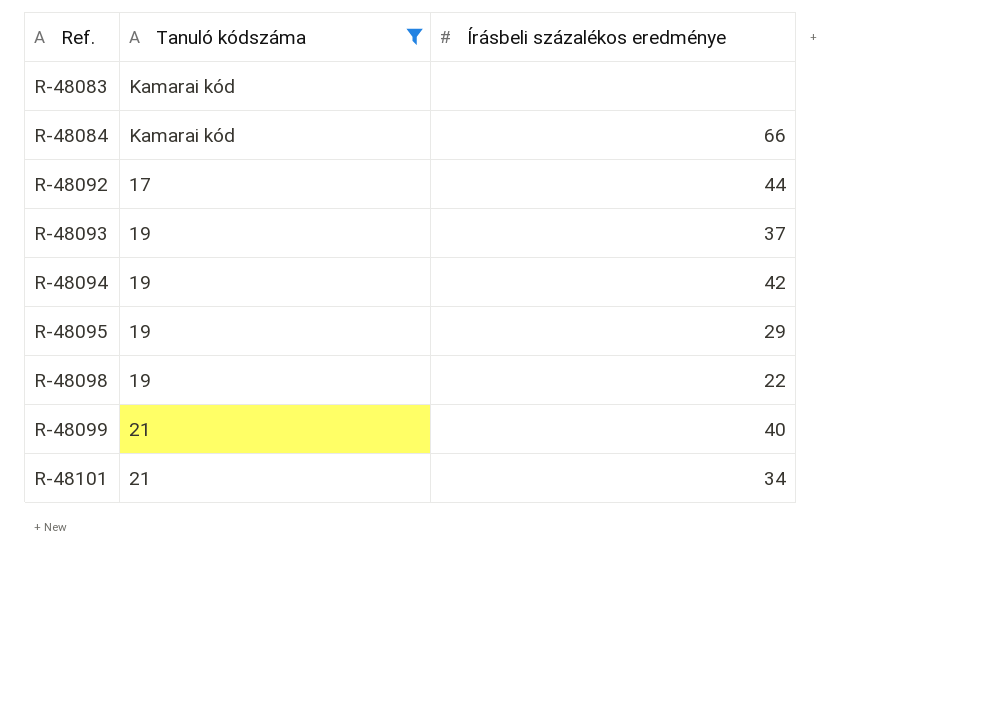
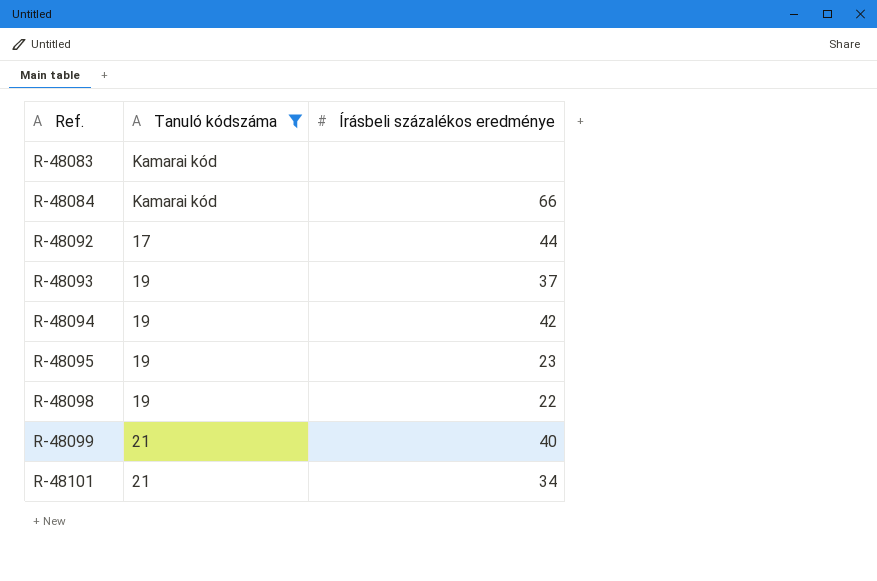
R-48095 | Írásbeli százalékos eredménye: 29 -> 23

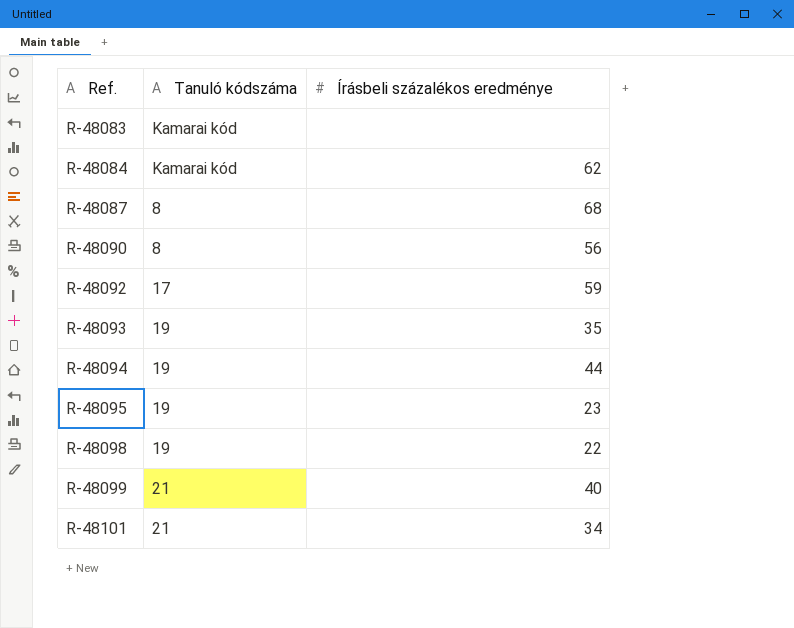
filter: Tanuló kódszáma != 8 -> none
R-48084 | Írásbeli százalékos eredménye: 66 -> 62
R-48092 | Írásbeli százalékos eredménye: 44 -> 59
R-48093 | Írásbeli százalékos eredménye: 37 -> 35
R-48094 | Írásbeli százalékos eredménye: 42 -> 44

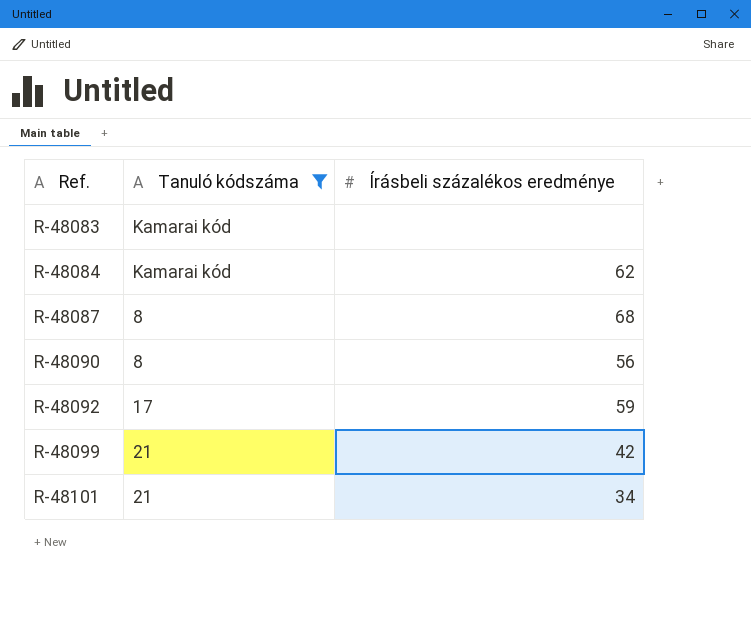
filter: none -> Tanuló kódszáma != 19
R-48099 | Írásbeli százalékos eredménye: 40 -> 42

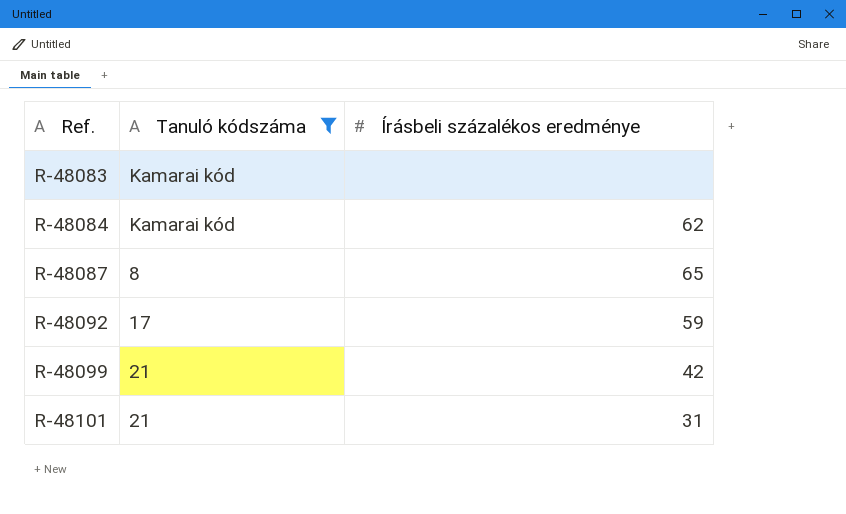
row R-48090: 8 | 56 -> none
R-48087 | Írásbeli százalékos eredménye: 68 -> 65
R-48101 | Írásbeli százalékos eredménye: 34 -> 31

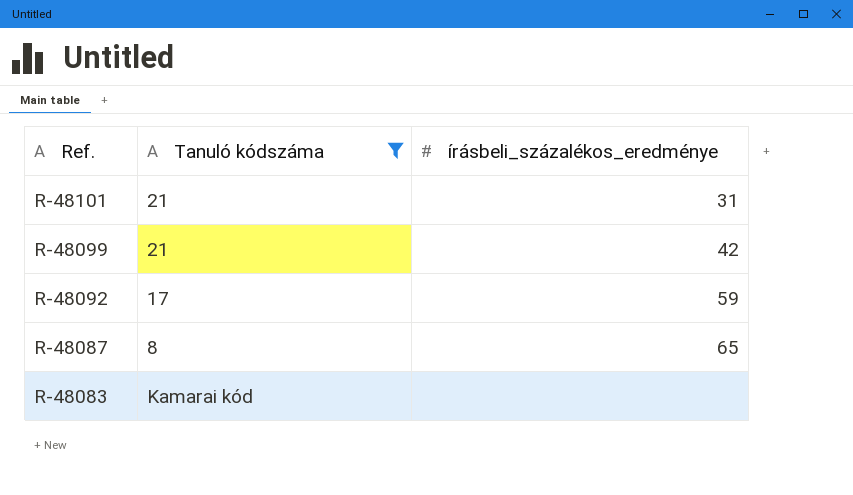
row order: Ref. ascending -> Ref. descending
column name: Írásbeli százalékos eredménye -> írásbeli_százalékos_eredménye
row R-48084: Kamarai kód | 62 -> none

